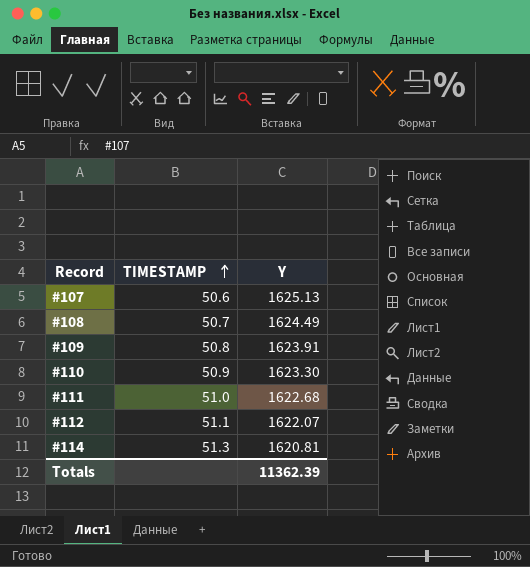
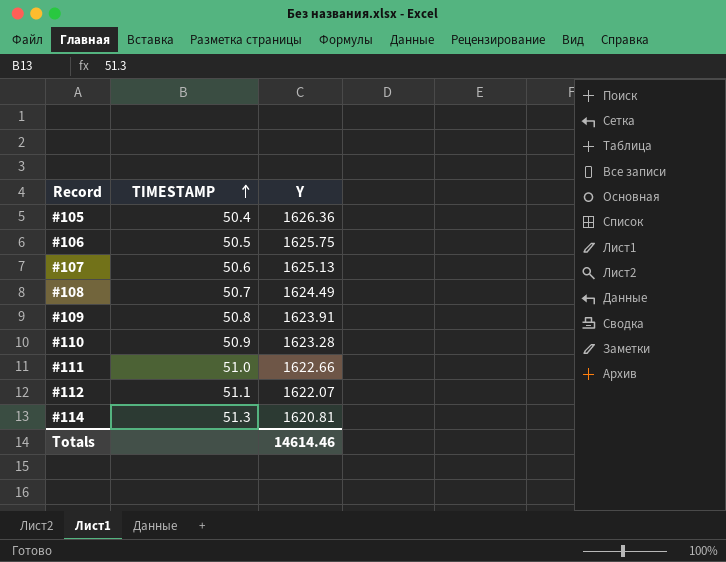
row #105: none -> 50.4 | 1626.36
row #106: none -> 50.5 | 1625.75
#110 | Y: 1623.30 -> 1623.28
#111 | Y: 1622.68 -> 1622.66
Totals | Y: 11362.39 -> 14614.46

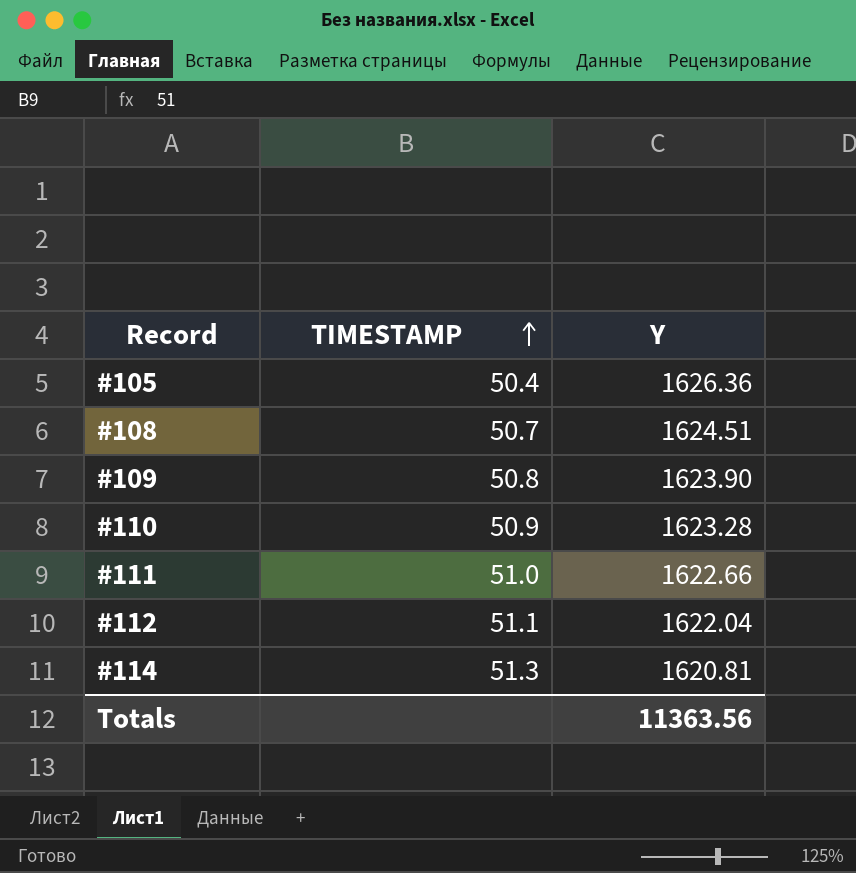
row #106: 50.5 | 1625.75 -> none
row #107: 50.6 | 1625.13 -> none
#108 | Y: 1624.49 -> 1624.51
#109 | Y: 1623.91 -> 1623.90
#112 | Y: 1622.07 -> 1622.04
Totals | Y: 14614.46 -> 11363.56

